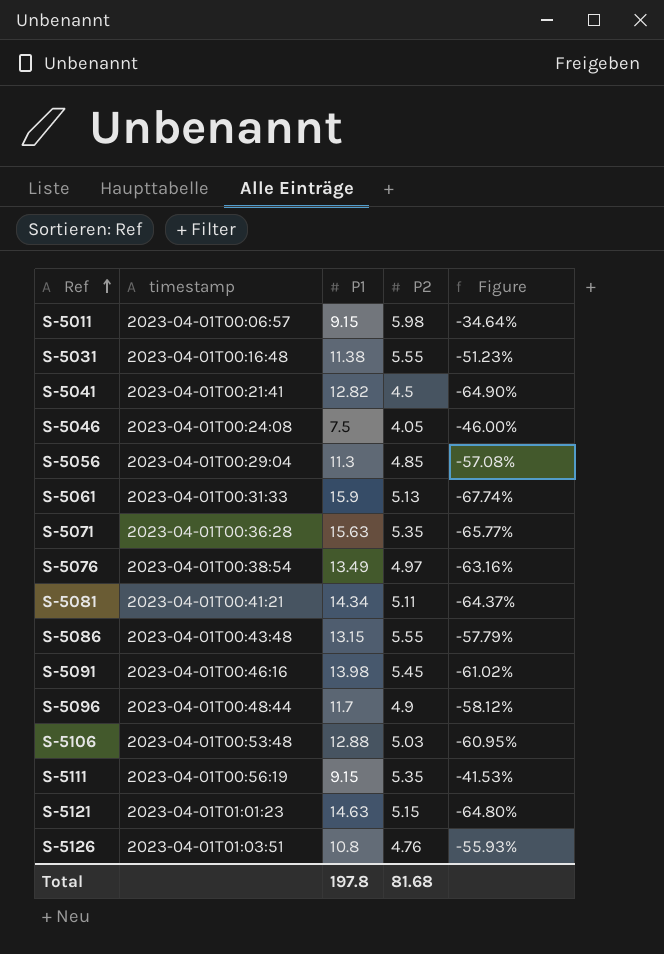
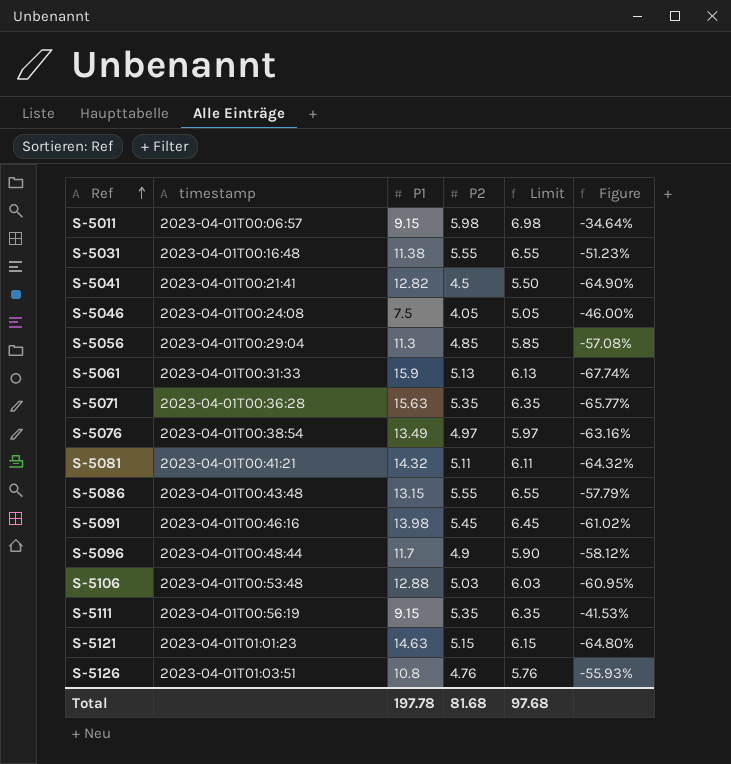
column Limit | formula: none -> [P2] + 1
S-5081 | P1: 14.34 -> 14.32
S-5081 | Figure: -64.37% -> -64.32%
Total | P1: 197.8 -> 197.78

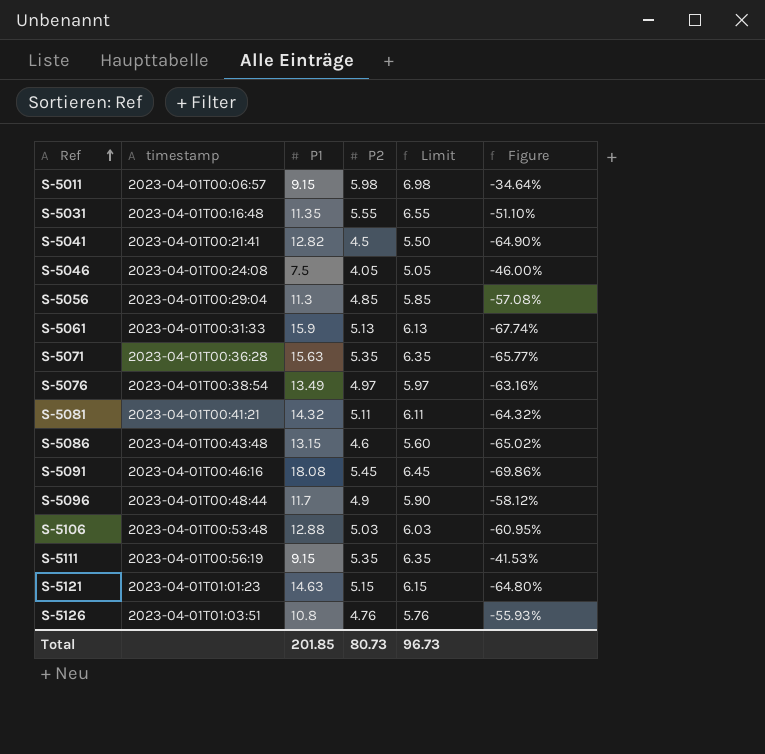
S-5031 | P1: 11.38 -> 11.35
S-5031 | Figure: -51.23% -> -51.10%
S-5086 | P2: 5.55 -> 4.6
S-5086 | Limit: 6.55 -> 5.60
S-5086 | Figure: -57.79% -> -65.02%
S-5091 | P1: 13.98 -> 18.08
S-5091 | Figure: -61.02% -> -69.86%
Total | P1: 197.78 -> 201.85
Total | P2: 81.68 -> 80.73
Total | Limit: 97.68 -> 96.73

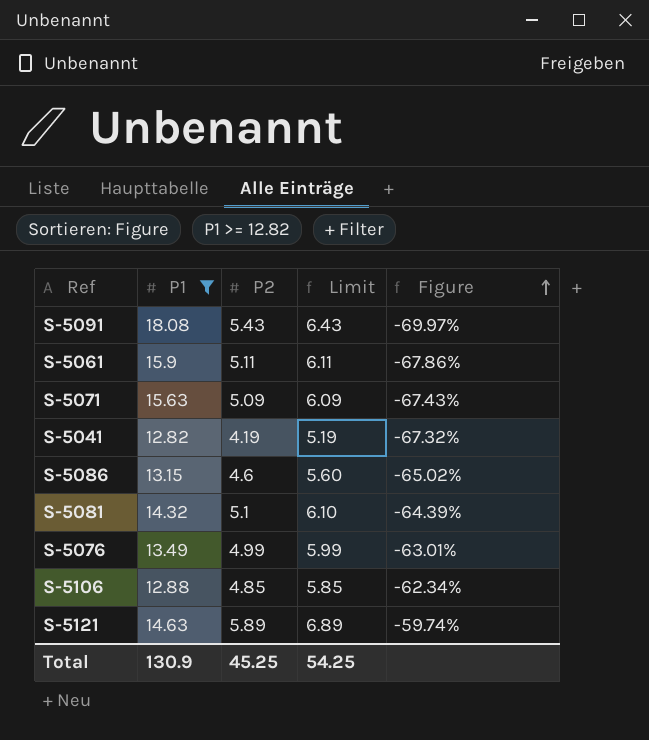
filter: none -> P1 >= 12.82
row order: Ref ascending -> Figure ascending
column timestamp | position: 2 -> none
S-5091 | P2: 5.45 -> 5.43
S-5091 | Limit: 6.45 -> 6.43
S-5091 | Figure: -69.86% -> -69.97%
S-5061 | P2: 5.13 -> 5.11
S-5061 | Limit: 6.13 -> 6.11
S-5061 | Figure: -67.74% -> -67.86%
S-5071 | P2: 5.35 -> 5.09
S-5071 | Limit: 6.35 -> 6.09
S-5071 | Figure: -65.77% -> -67.43%
S-5041 | P2: 4.5 -> 4.19
S-5041 | Limit: 5.50 -> 5.19
S-5041 | Figure: -64.90% -> -67.32%
S-5081 | P2: 5.11 -> 5.1
S-5081 | Limit: 6.11 -> 6.10
S-5081 | Figure: -64.32% -> -64.39%
S-5076 | P2: 4.97 -> 4.99
S-5076 | Limit: 5.97 -> 5.99
S-5076 | Figure: -63.16% -> -63.01%
S-5106 | P2: 5.03 -> 4.85
S-5106 | Limit: 6.03 -> 5.85
S-5106 | Figure: -60.95% -> -62.34%
S-5121 | P2: 5.15 -> 5.89
S-5121 | Limit: 6.15 -> 6.89
S-5121 | Figure: -64.80% -> -59.74%
Total | P1: 201.85 -> 130.9
Total | P2: 80.73 -> 45.25
Total | Limit: 96.73 -> 54.25

